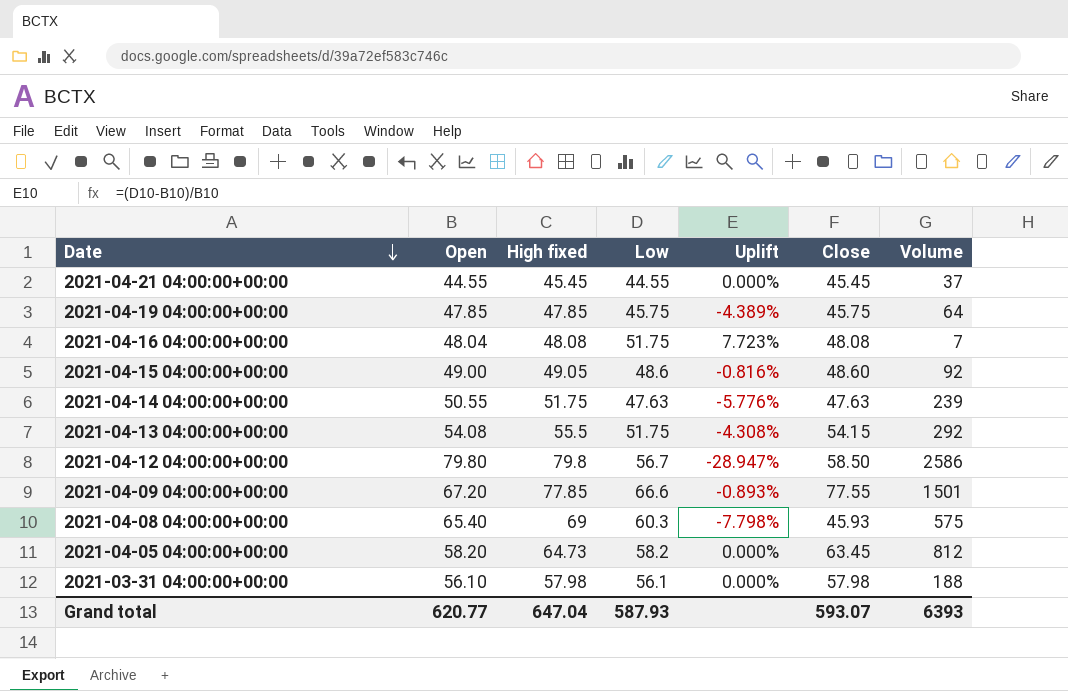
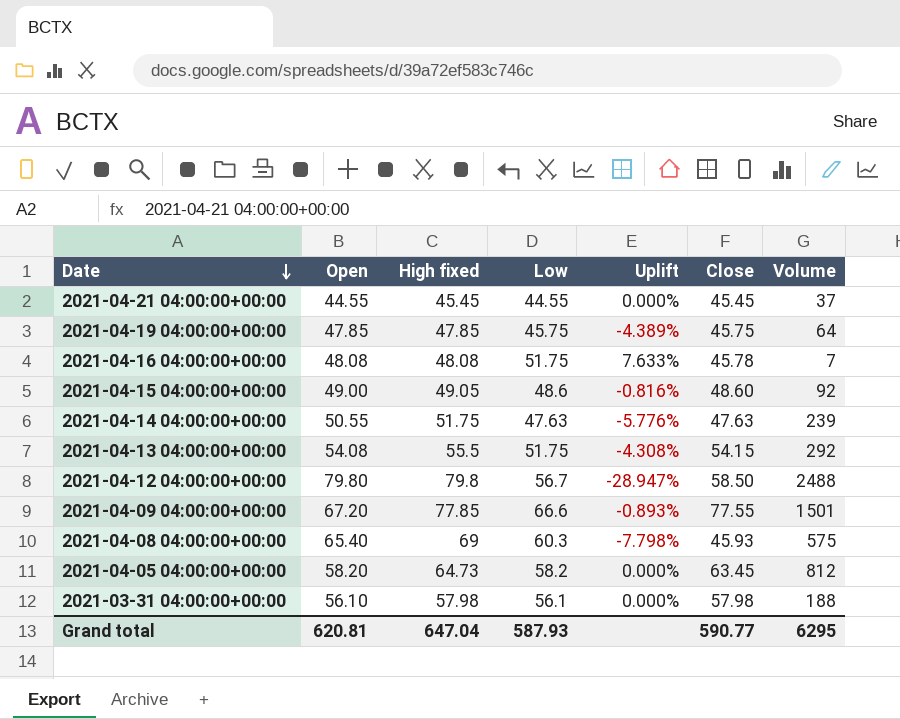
2021-04-16 04:00:00+00:00 | Open: 48.04 -> 48.08
2021-04-16 04:00:00+00:00 | Uplift: 7.723% -> 7.633%
2021-04-16 04:00:00+00:00 | Close: 48.08 -> 45.78
2021-04-12 04:00:00+00:00 | Volume: 2586 -> 2488
Grand total | Open: 620.77 -> 620.81
Grand total | Close: 593.07 -> 590.77
Grand total | Volume: 6393 -> 6295

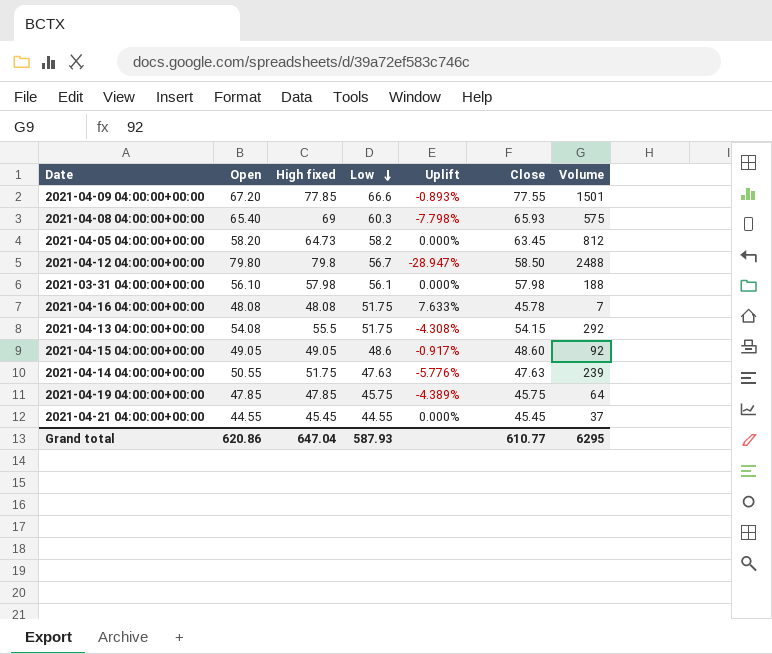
row order: Date descending -> Low descending
2021-04-08 04:00:00+00:00 | Close: 45.93 -> 65.93
2021-04-15 04:00:00+00:00 | Open: 49.00 -> 49.05
2021-04-15 04:00:00+00:00 | Uplift: -0.816% -> -0.917%
Grand total | Open: 620.81 -> 620.86
Grand total | Close: 590.77 -> 610.77

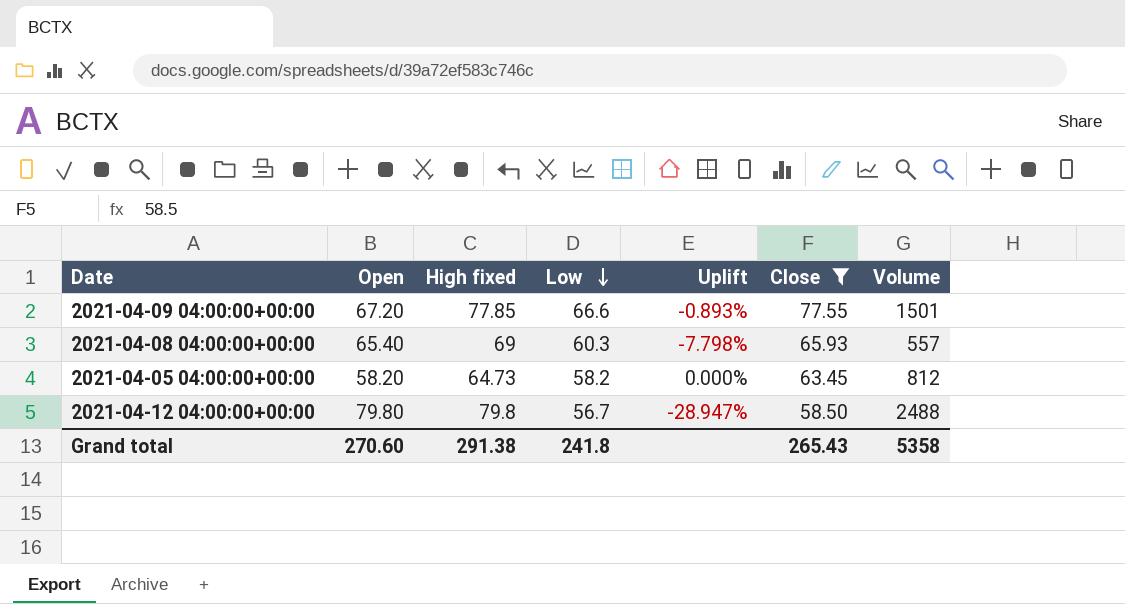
filter: none -> Close >= 58.50
2021-04-08 04:00:00+00:00 | Volume: 575 -> 557
Grand total | Open: 620.86 -> 270.60
Grand total | High fixed: 647.04 -> 291.38
Grand total | Low: 587.93 -> 241.8
Grand total | Close: 610.77 -> 265.43
Grand total | Volume: 6295 -> 5358

